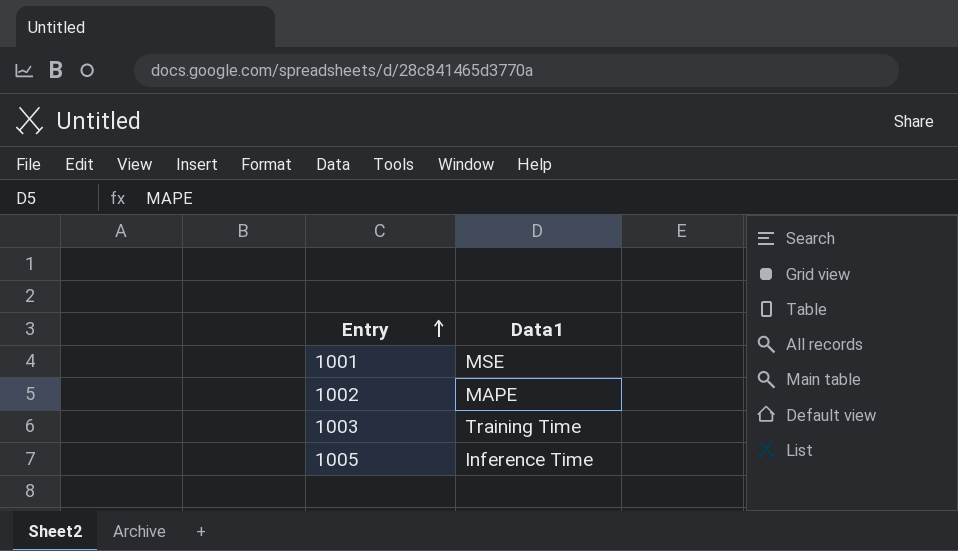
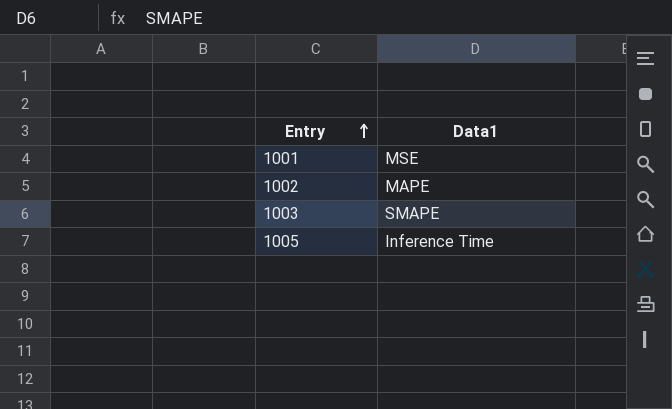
1003 | Data1: Training Time -> SMAPE

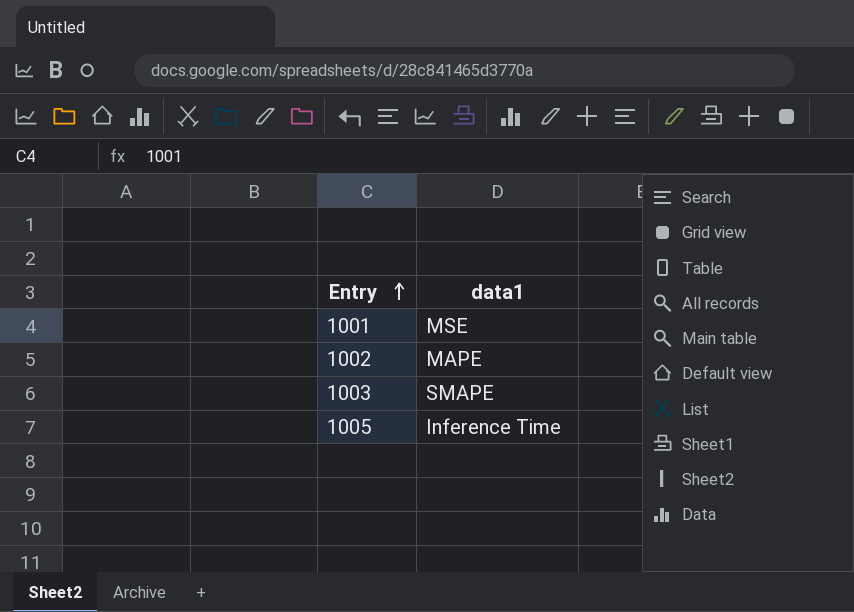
column name: Data1 -> data1

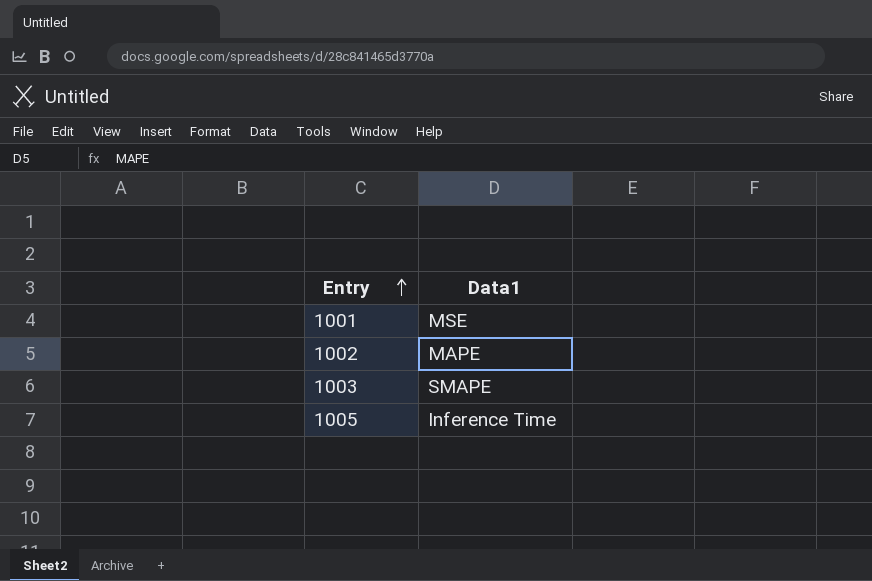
column name: data1 -> Data1

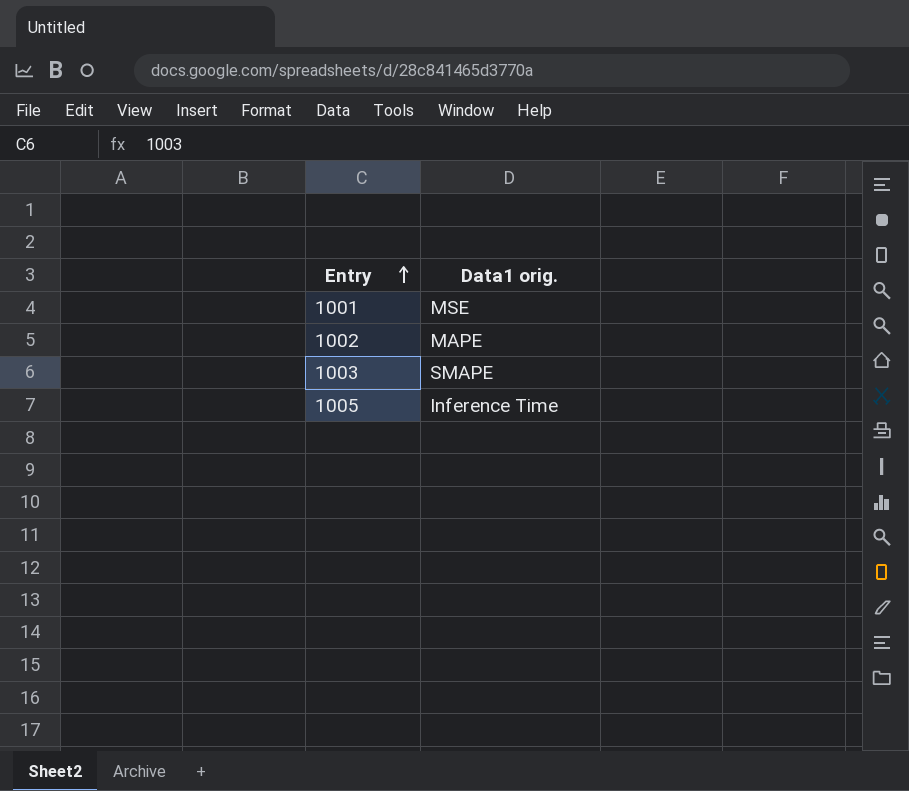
column name: Data1 -> Data1 orig.

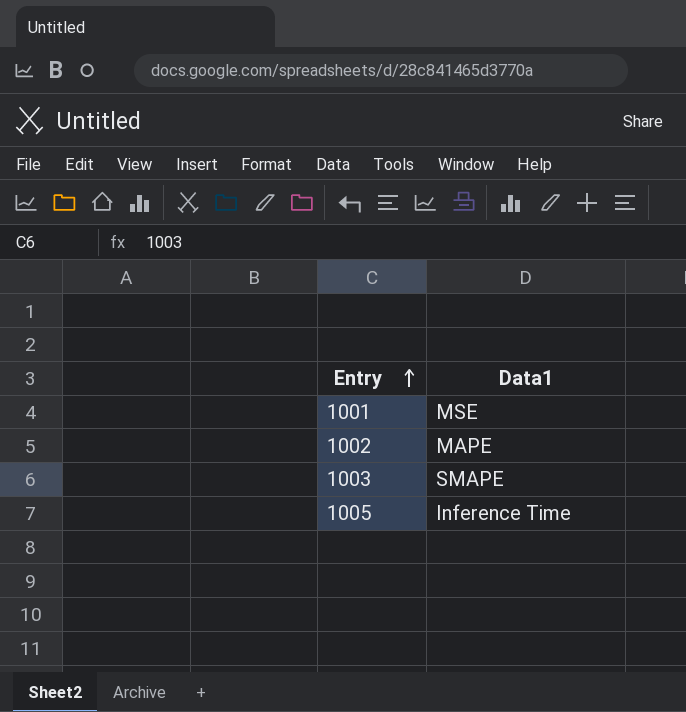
column name: Data1 orig. -> Data1

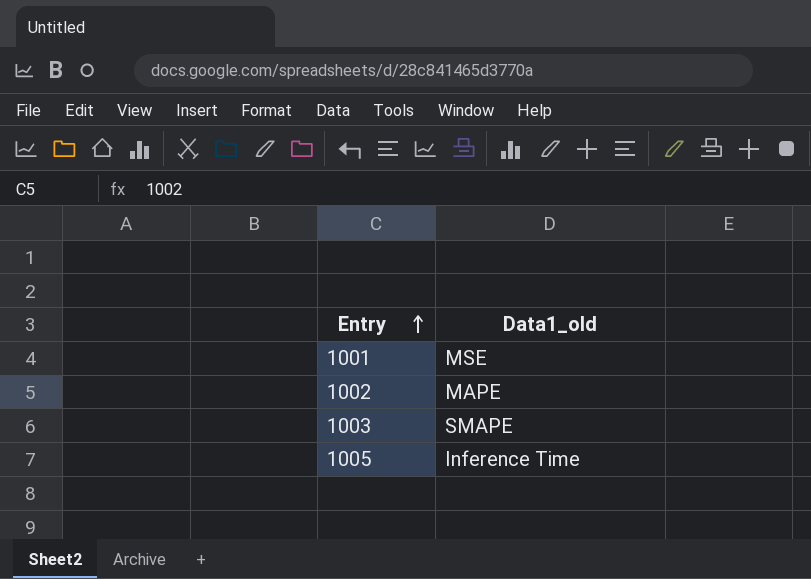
column name: Data1 -> Data1_old

